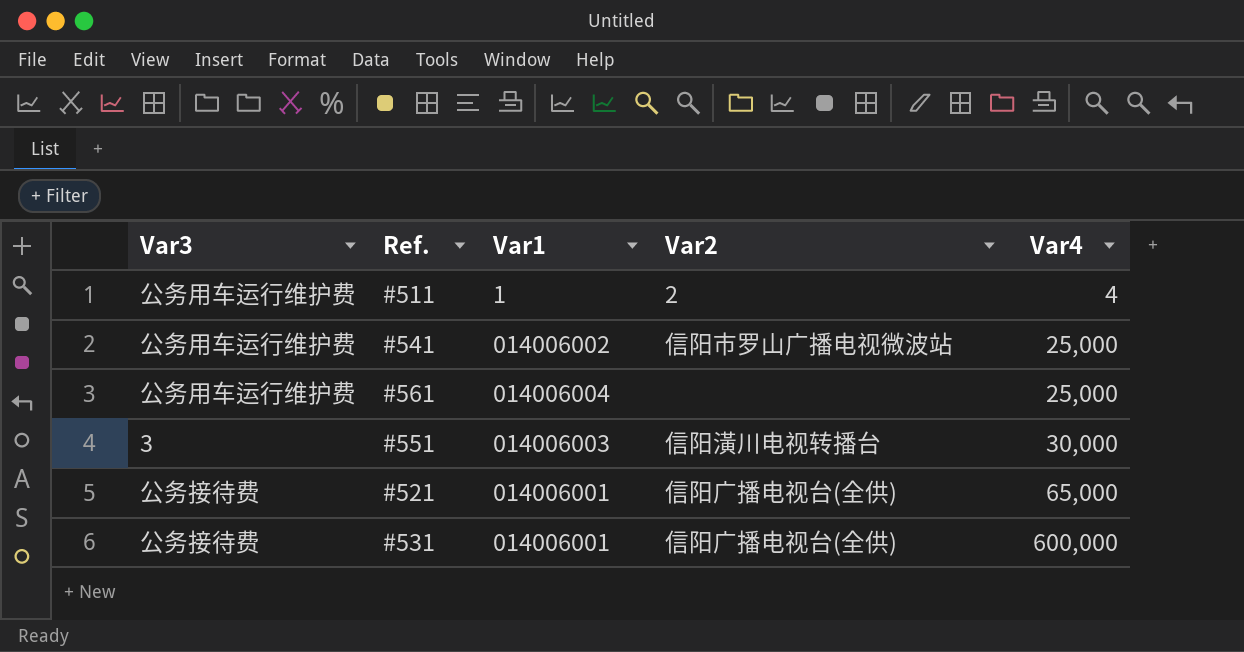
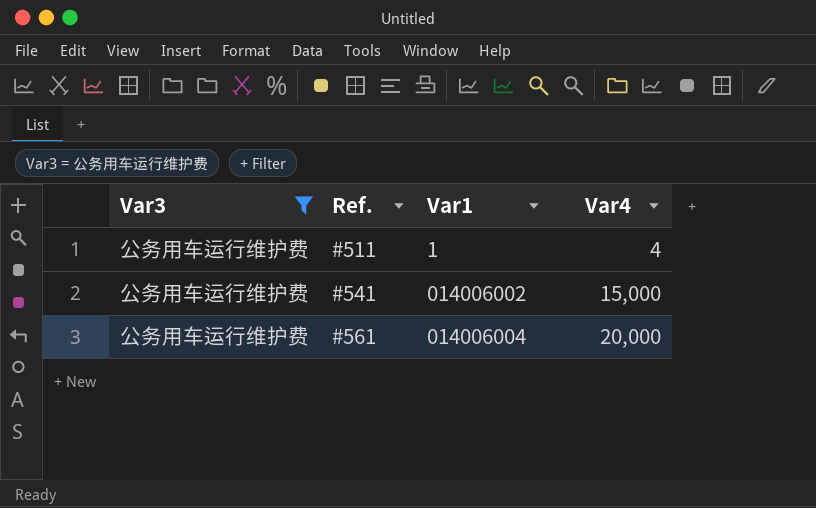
filter: none -> Var3 = 公务用车运行维护费
column Var2 | position: 4 -> none
#541 | Var4: 25,000 -> 15,000
#561 | Var4: 25,000 -> 20,000

